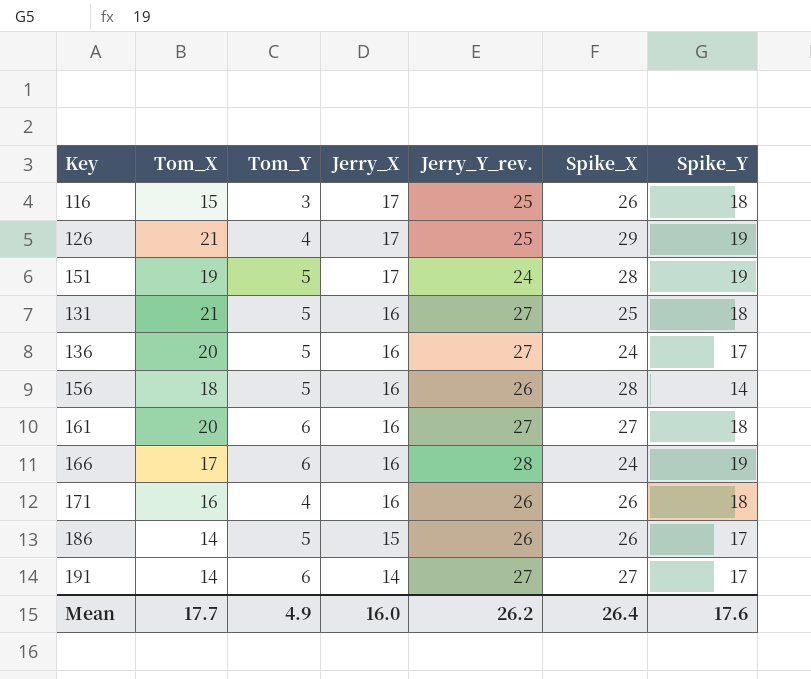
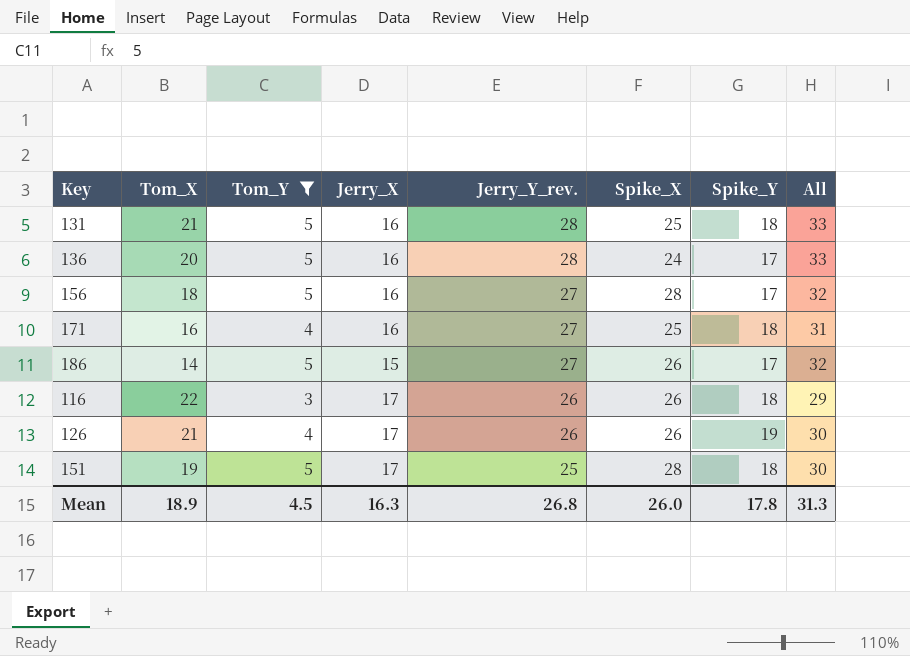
filter: none -> Tom_Y != 6
row order: Jerry_X descending -> Jerry_Y_rev. descending
column All | formula: none -> [Tom_Y] + [Jerry_Y_rev.]
131 | Jerry_Y_rev.: 27 -> 28
136 | Jerry_Y_rev.: 27 -> 28
156 | Jerry_Y_rev.: 26 -> 27
156 | Spike_Y: 14 -> 17
171 | Jerry_Y_rev.: 26 -> 27
171 | Spike_X: 26 -> 25
186 | Jerry_Y_rev.: 26 -> 27
116 | Tom_X: 15 -> 22
116 | Jerry_Y_rev.: 25 -> 26
126 | Jerry_Y_rev.: 25 -> 26
126 | Spike_X: 29 -> 26
151 | Jerry_Y_rev.: 24 -> 25
151 | Spike_Y: 19 -> 18
Mean | Tom_X: 17.7 -> 18.9
Mean | Tom_Y: 4.9 -> 4.5
Mean | Jerry_X: 16.0 -> 16.3
Mean | Jerry_Y_rev.: 26.2 -> 26.8
Mean | Spike_X: 26.4 -> 26.0
Mean | Spike_Y: 17.6 -> 17.8

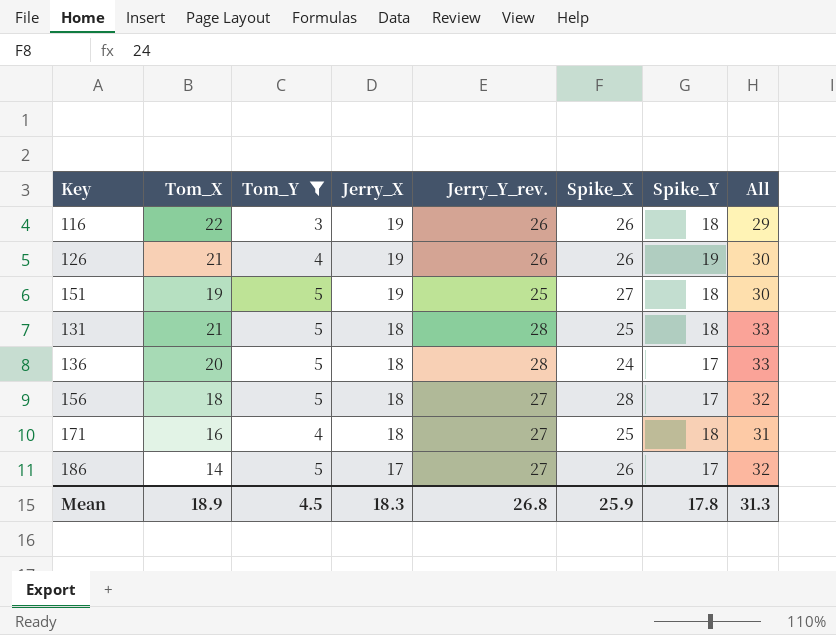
row order: Jerry_Y_rev. descending -> Jerry_X descending
116 | Jerry_X: 17 -> 19
126 | Jerry_X: 17 -> 19
151 | Jerry_X: 17 -> 19
151 | Spike_X: 28 -> 27
131 | Jerry_X: 16 -> 18
136 | Jerry_X: 16 -> 18
156 | Jerry_X: 16 -> 18
171 | Jerry_X: 16 -> 18
186 | Jerry_X: 15 -> 17
Mean | Jerry_X: 16.3 -> 18.3
Mean | Spike_X: 26.0 -> 25.9

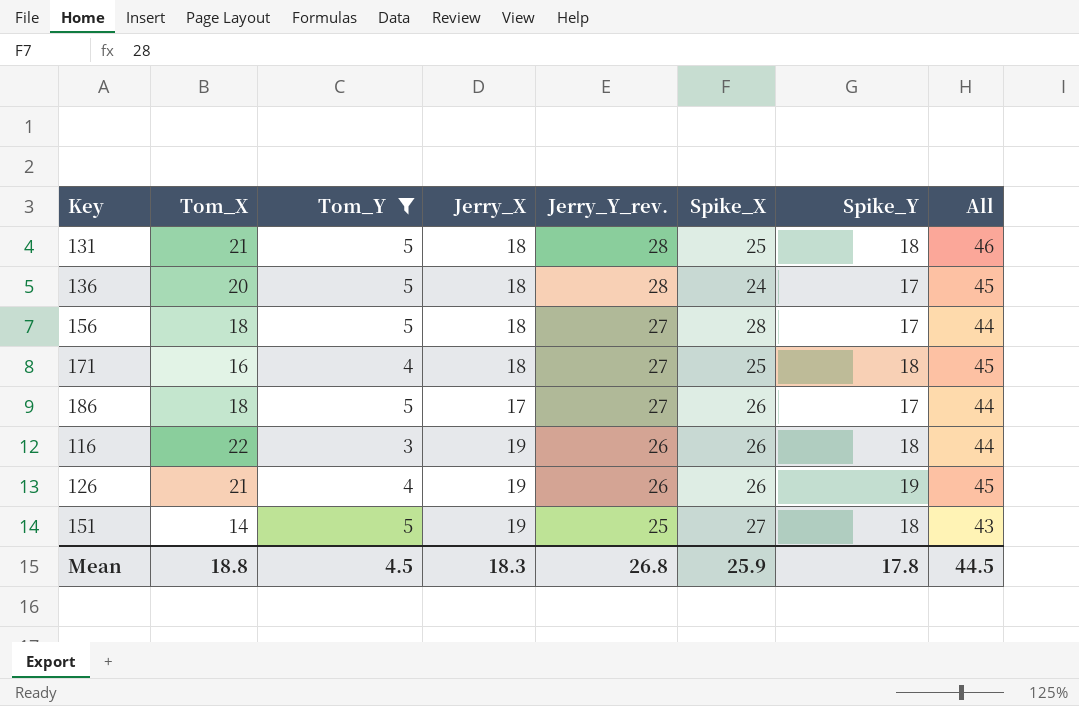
row order: Jerry_X descending -> Jerry_Y_rev. descending
column All | formula: [Tom_Y] + [Jerry_Y_rev.] -> [Jerry_Y_rev.] + [Spike_Y]
186 | Tom_X: 14 -> 18
151 | Tom_X: 19 -> 14
Mean | Tom_X: 18.9 -> 18.8
Mean | All: 31.3 -> 44.5

